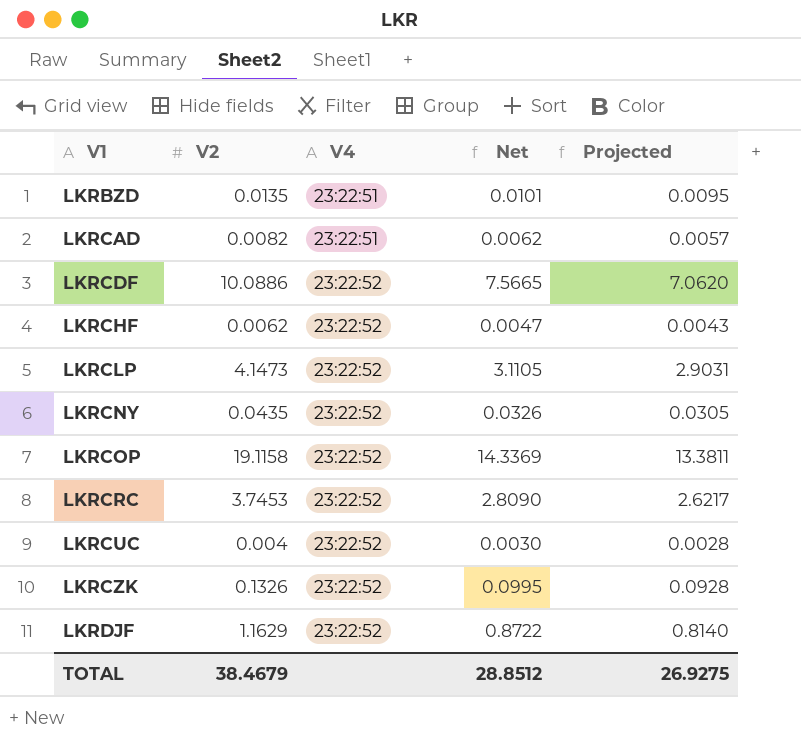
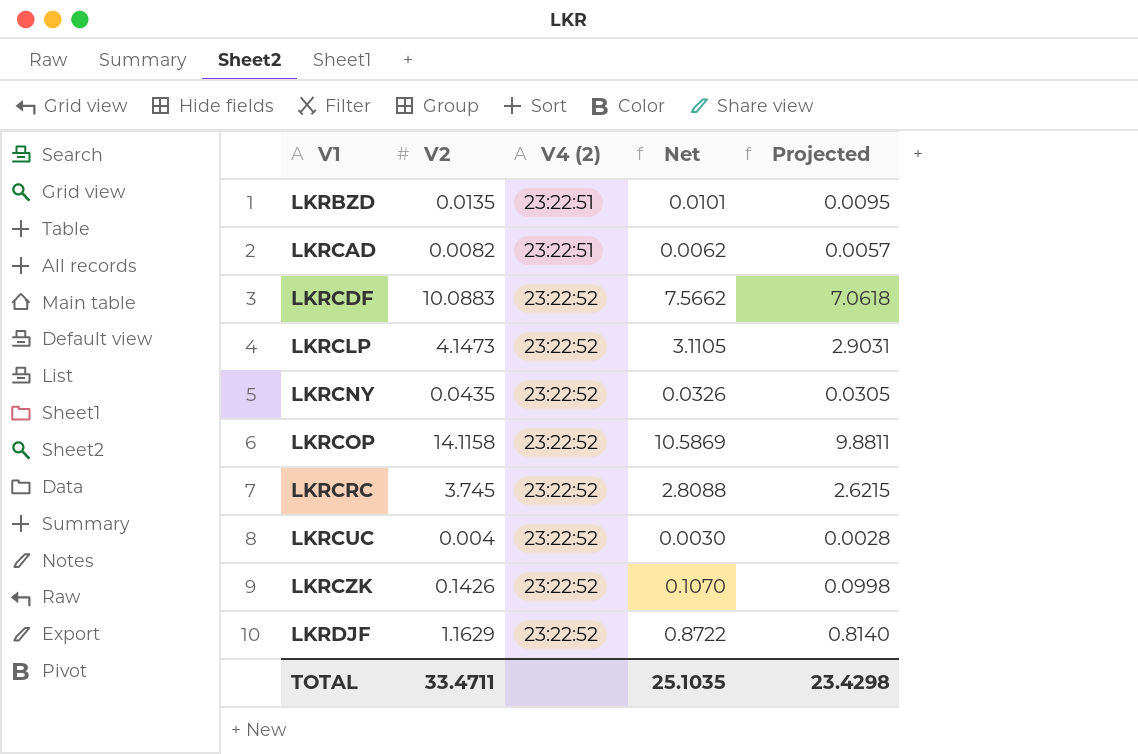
column name: V4 -> V4 (2)
row LKRCHF: 0.0062 | 23:22:52 | 0.0047 | 0.0043 -> none
LKRCDF | V2: 10.0886 -> 10.0883
LKRCDF | Net: 7.5665 -> 7.5662
LKRCDF | Projected: 7.0620 -> 7.0618
LKRCOP | V2: 19.1158 -> 14.1158
LKRCOP | Net: 14.3369 -> 10.5869
LKRCOP | Projected: 13.3811 -> 9.8811
LKRCRC | V2: 3.7453 -> 3.745
LKRCRC | Net: 2.8090 -> 2.8088
LKRCRC | Projected: 2.6217 -> 2.6215
LKRCZK | V2: 0.1326 -> 0.1426
LKRCZK | Net: 0.0995 -> 0.1070
LKRCZK | Projected: 0.0928 -> 0.0998
TOTAL | V2: 38.4679 -> 33.4711
TOTAL | Net: 28.8512 -> 25.1035
TOTAL | Projected: 26.9275 -> 23.4298

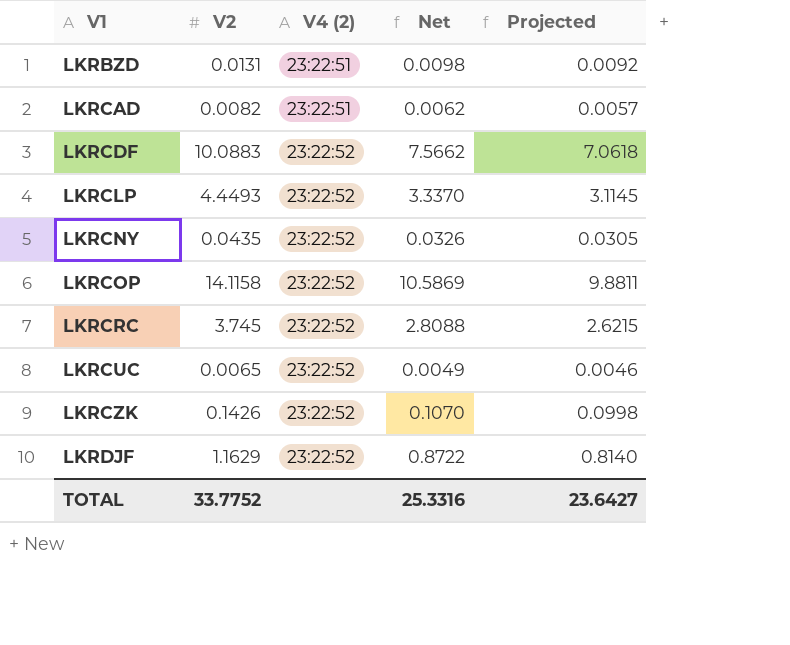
LKRBZD | V2: 0.0135 -> 0.0131
LKRBZD | Net: 0.0101 -> 0.0098
LKRBZD | Projected: 0.0095 -> 0.0092
LKRCLP | V2: 4.1473 -> 4.4493
LKRCLP | Net: 3.1105 -> 3.3370
LKRCLP | Projected: 2.9031 -> 3.1145
LKRCUC | V2: 0.004 -> 0.0065
LKRCUC | Net: 0.0030 -> 0.0049
LKRCUC | Projected: 0.0028 -> 0.0046
TOTAL | V2: 33.4711 -> 33.7752
TOTAL | Net: 25.1035 -> 25.3316
TOTAL | Projected: 23.4298 -> 23.6427

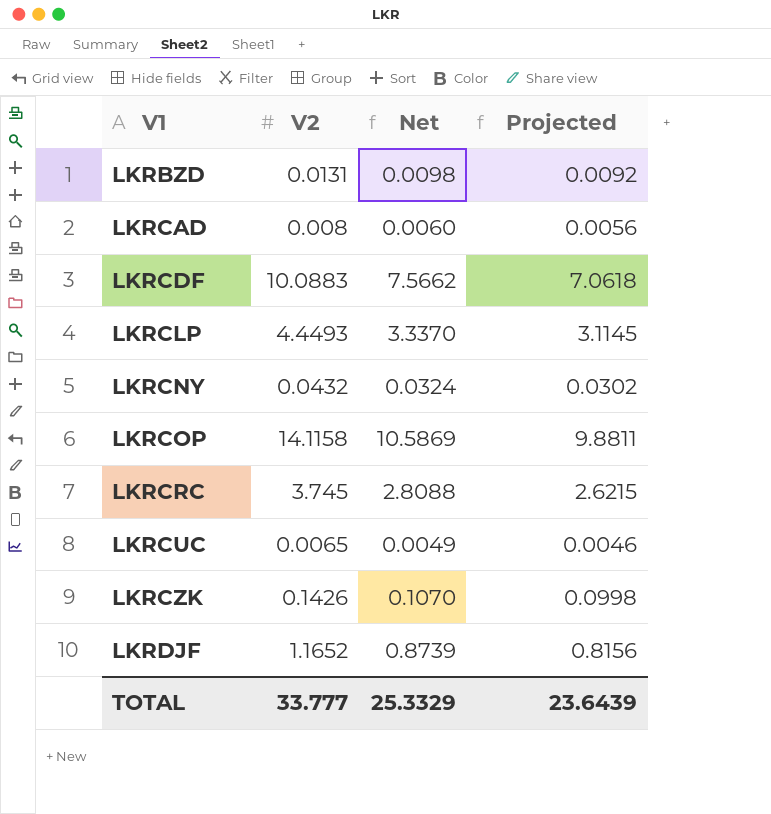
column V4 (2) | position: 3 -> none
LKRCAD | V2: 0.0082 -> 0.008
LKRCAD | Net: 0.0062 -> 0.0060
LKRCAD | Projected: 0.0057 -> 0.0056
LKRCNY | V2: 0.0435 -> 0.0432
LKRCNY | Net: 0.0326 -> 0.0324
LKRCNY | Projected: 0.0305 -> 0.0302
LKRDJF | V2: 1.1629 -> 1.1652
LKRDJF | Net: 0.8722 -> 0.8739
LKRDJF | Projected: 0.8140 -> 0.8156
TOTAL | V2: 33.7752 -> 33.777
TOTAL | Net: 25.3316 -> 25.3329
TOTAL | Projected: 23.6427 -> 23.6439

